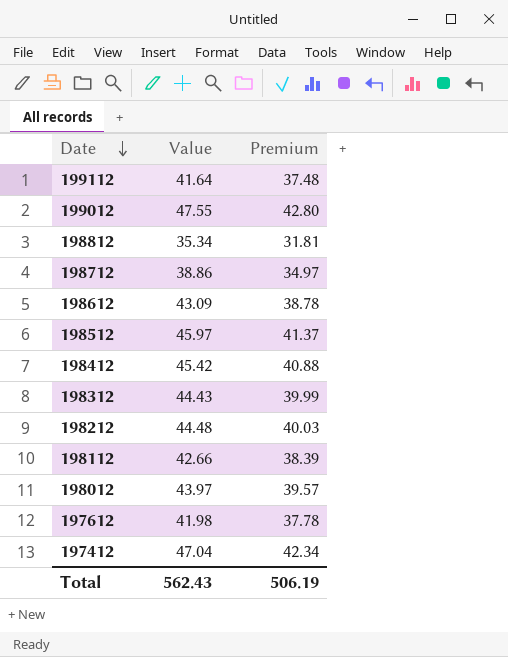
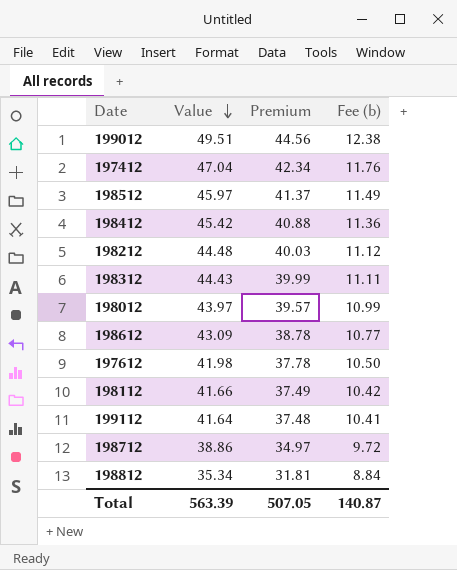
row order: Date descending -> Value descending
column Fee (b) | formula: none -> [Value] * 0.25
199012 | Value: 47.55 -> 49.51
199012 | Premium: 42.80 -> 44.56
198112 | Value: 42.66 -> 41.66
198112 | Premium: 38.39 -> 37.49
Total | Value: 562.43 -> 563.39
Total | Premium: 506.19 -> 507.05

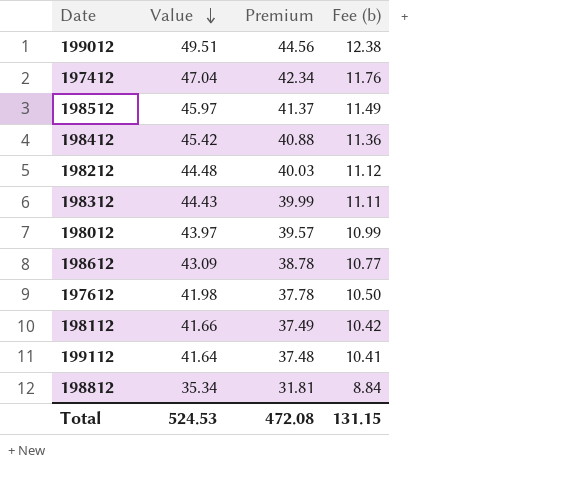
row 198712: 38.86 | 34.97 | 9.72 -> none
Total | Value: 563.39 -> 524.53
Total | Premium: 507.05 -> 472.08
Total | Fee (b): 140.87 -> 131.15

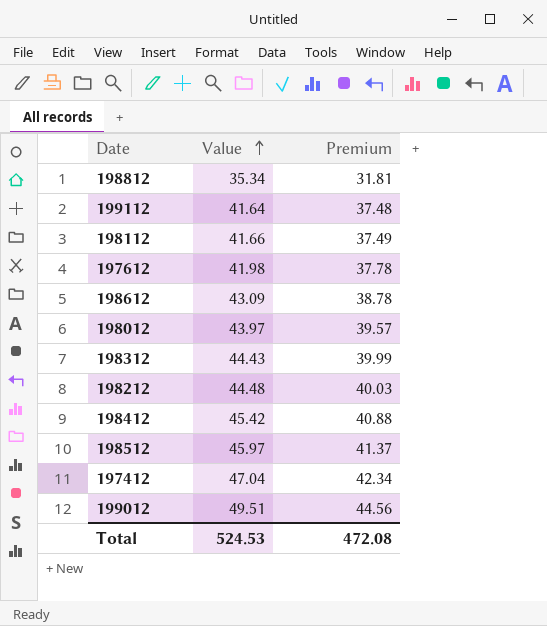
row order: Value descending -> Value ascending
column Fee (b) | formula: [Value] * 0.25 -> none

